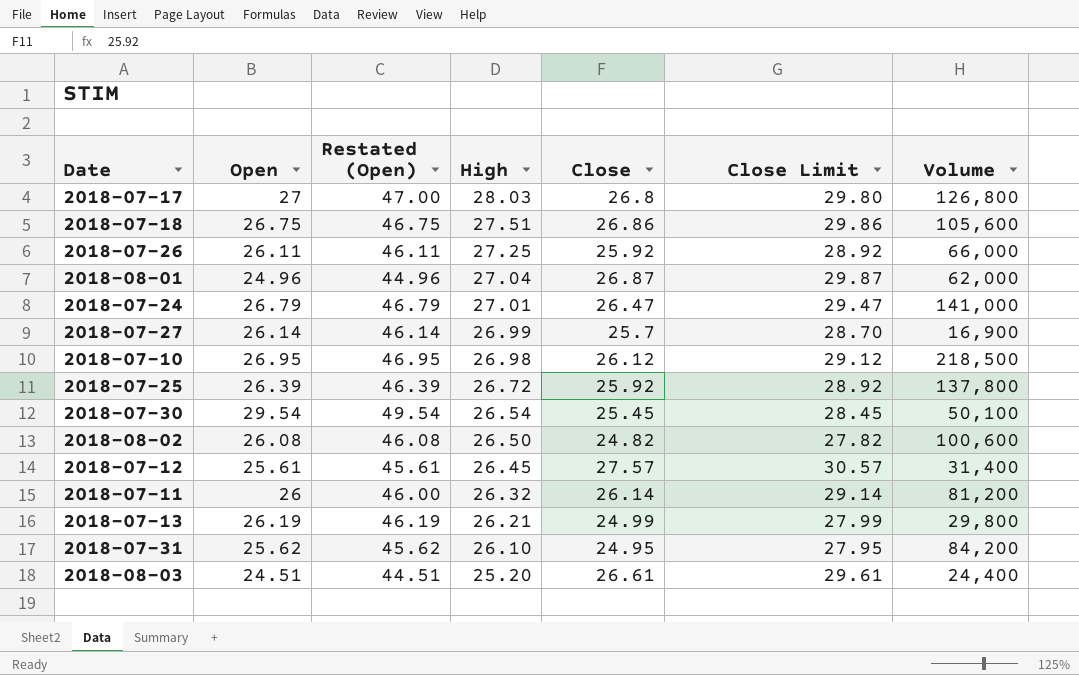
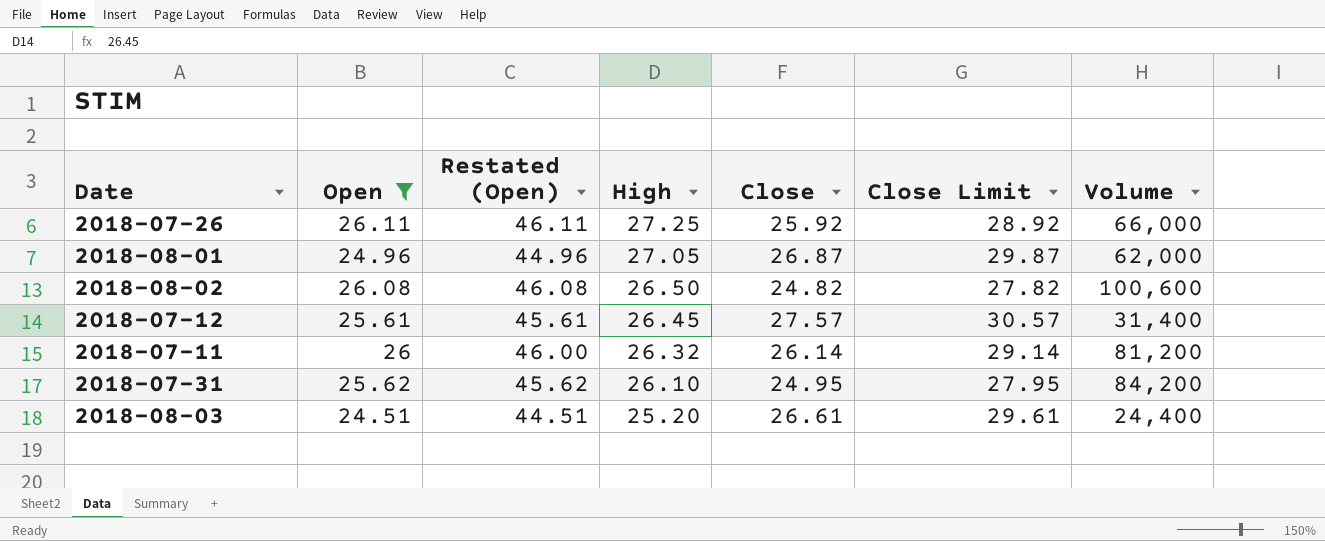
filter: none -> Open <= 26.11
2018-08-01 | High: 27.04 -> 27.05

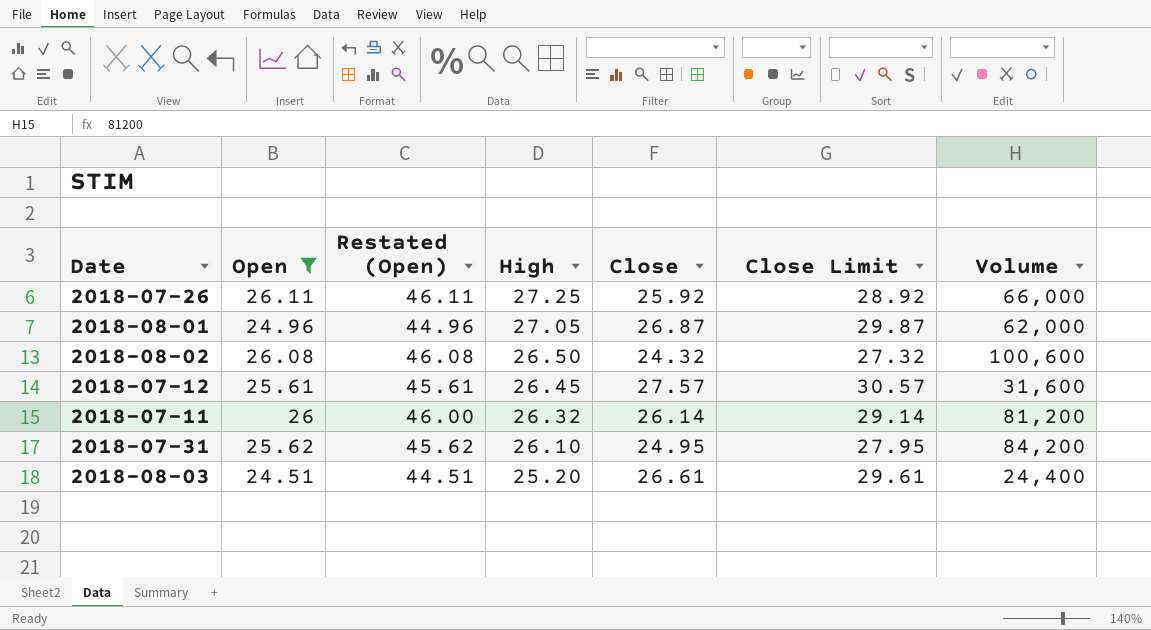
2018-08-02 | Close: 24.82 -> 24.32
2018-08-02 | Close Limit: 27.82 -> 27.32
2018-07-12 | Volume: 31,400 -> 31,600

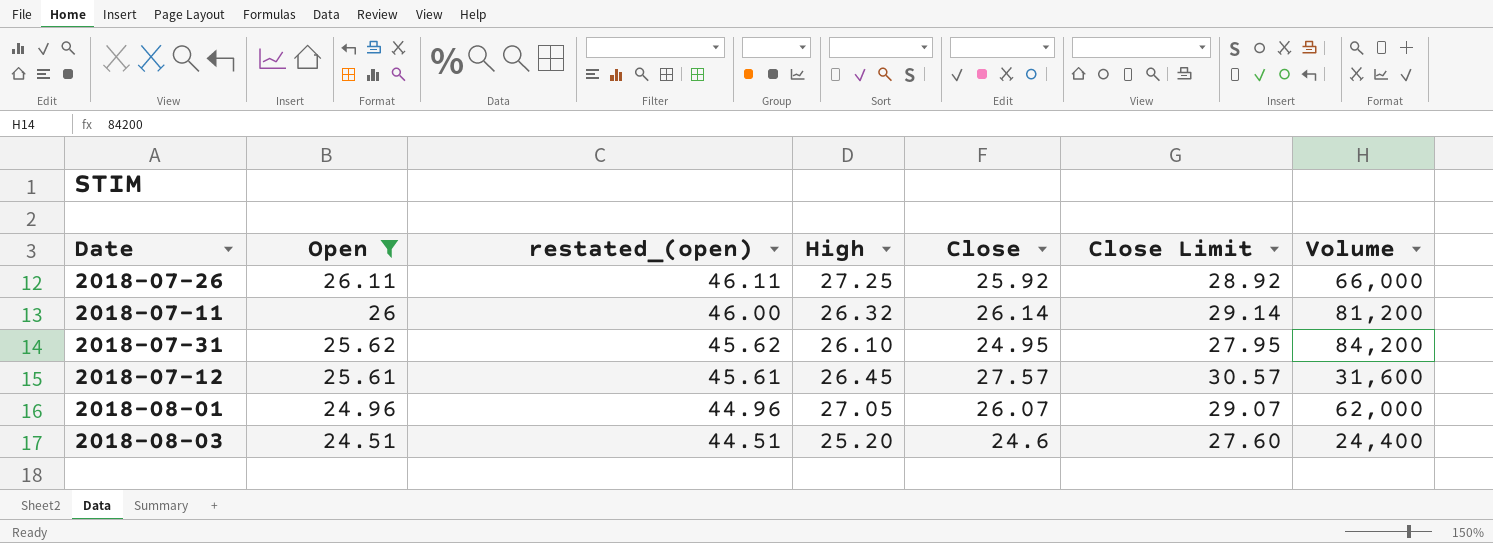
row order: High descending -> Open descending
column name: Restated (Open) -> restated_(open)
row 2018-08-02: 26.08 | 46.08 | 26.50 | 24.32 | 27.32 | 100,600 -> none
2018-08-01 | Close: 26.87 -> 26.07
2018-08-01 | Close Limit: 29.87 -> 29.07
2018-08-03 | Close: 26.61 -> 24.6
2018-08-03 | Close Limit: 29.61 -> 27.60

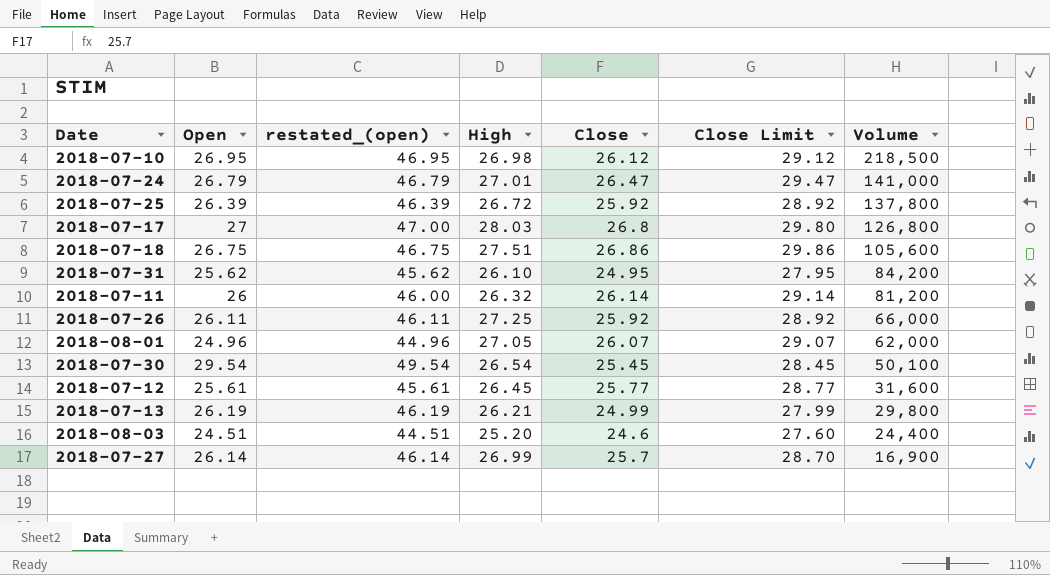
filter: Open <= 26.11 -> none
row order: Open descending -> Volume descending
2018-07-12 | Close: 27.57 -> 25.77
2018-07-12 | Close Limit: 30.57 -> 28.77

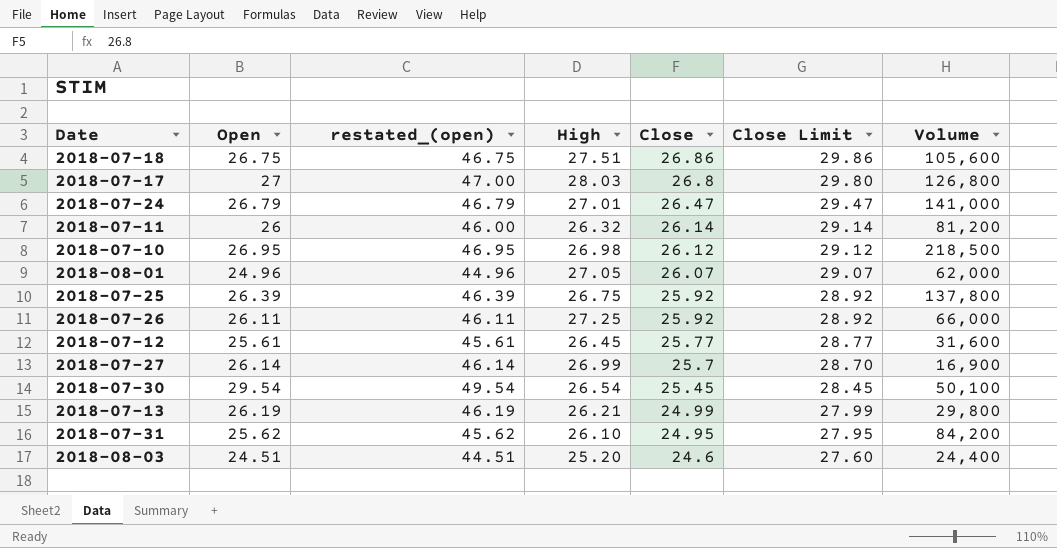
row order: Volume descending -> Close descending
2018-07-25 | High: 26.72 -> 26.75

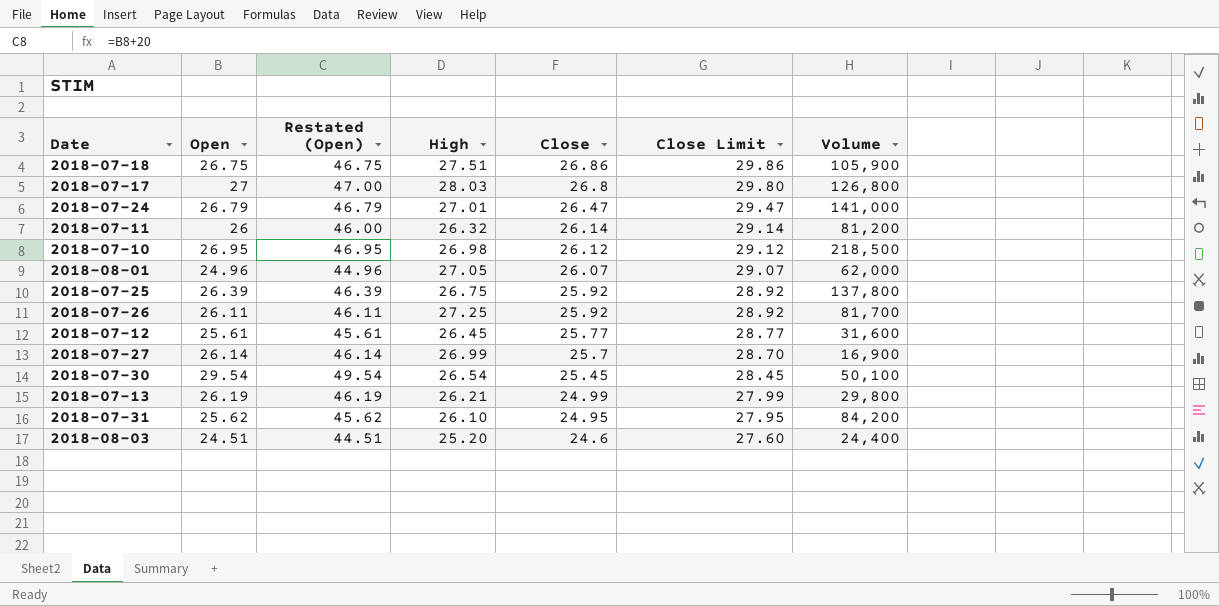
column name: restated_(open) -> Restated (Open)
2018-07-18 | Volume: 105,600 -> 105,900
2018-07-26 | Volume: 66,000 -> 81,700

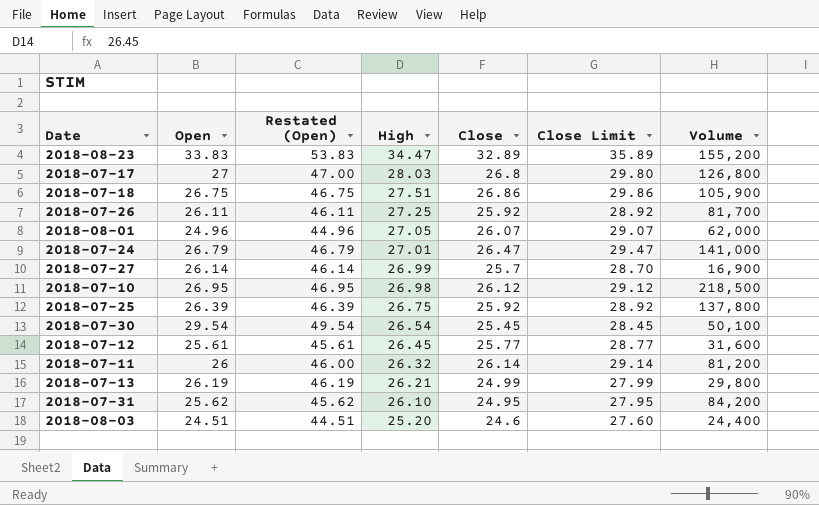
row order: Close descending -> High descending
row 2018-08-23: none -> 33.83 | 53.83 | 34.47 | 32.89 | 35.89 | 155,200

